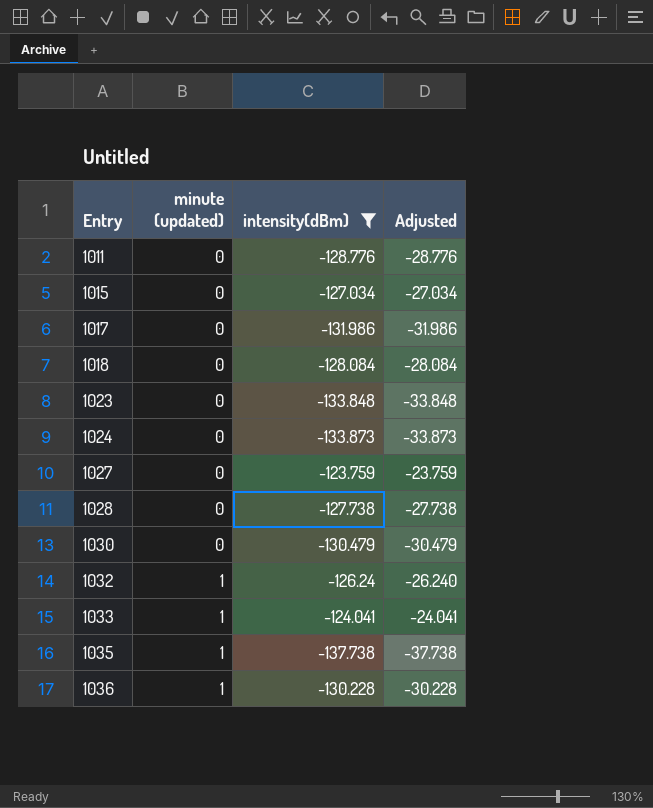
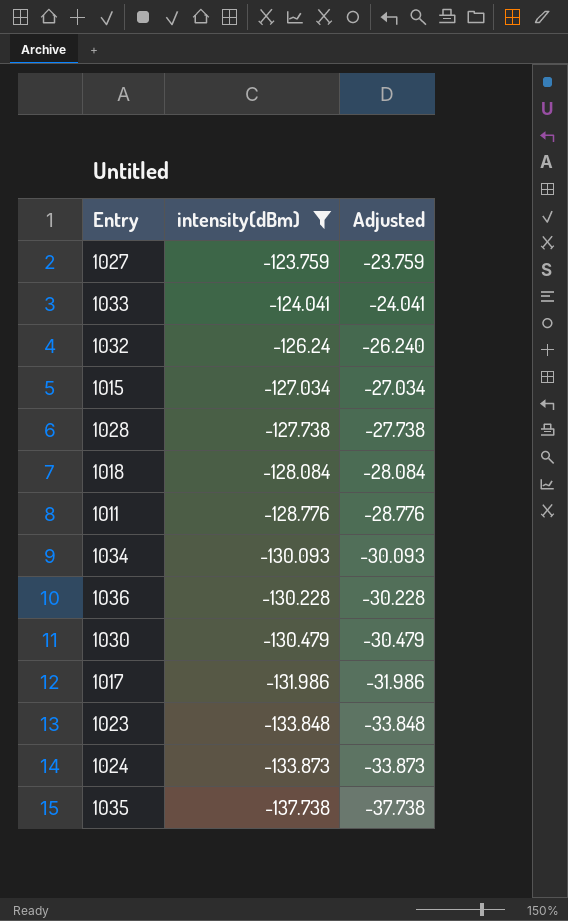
row order: Entry ascending -> intensity(dBm) descending
column minute (updated) | position: 2 -> none
row 1034: none -> -130.093 | -30.093

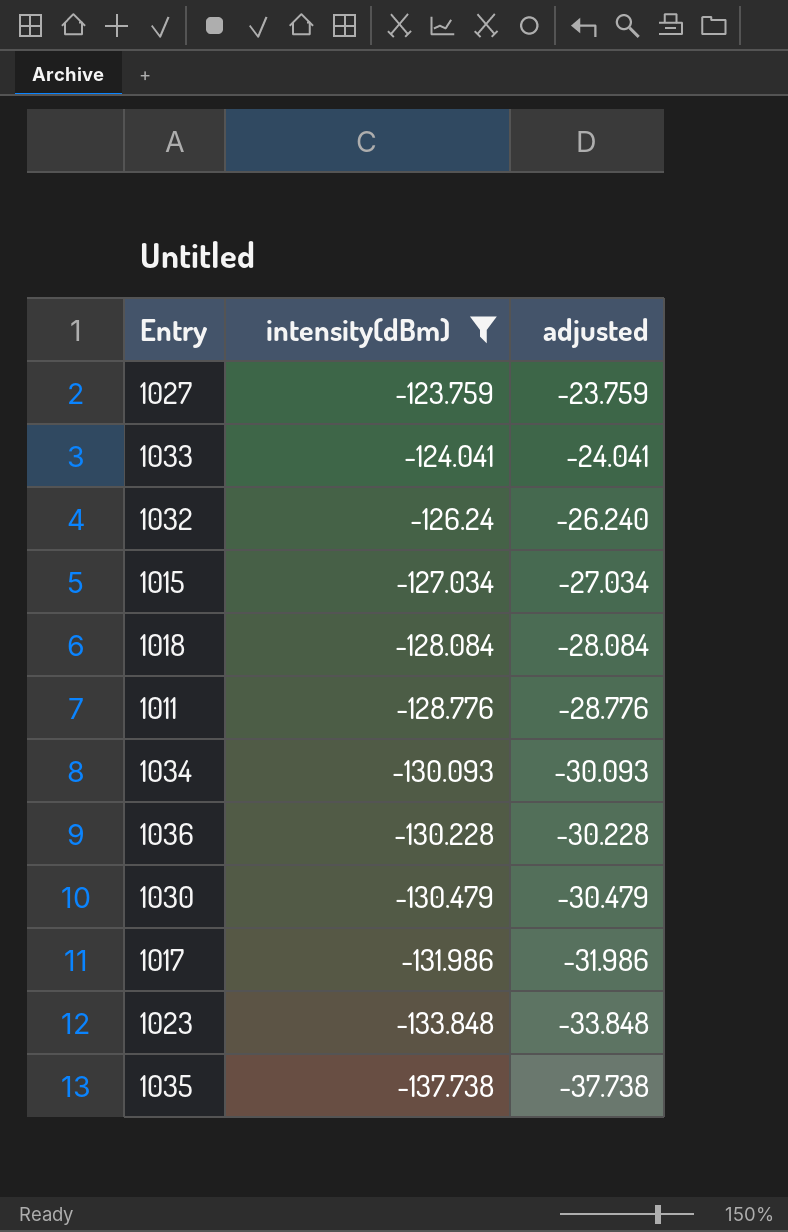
column name: Adjusted -> adjusted
row 1028: -127.738 | -27.738 -> none
row 1024: -133.873 | -33.873 -> none

